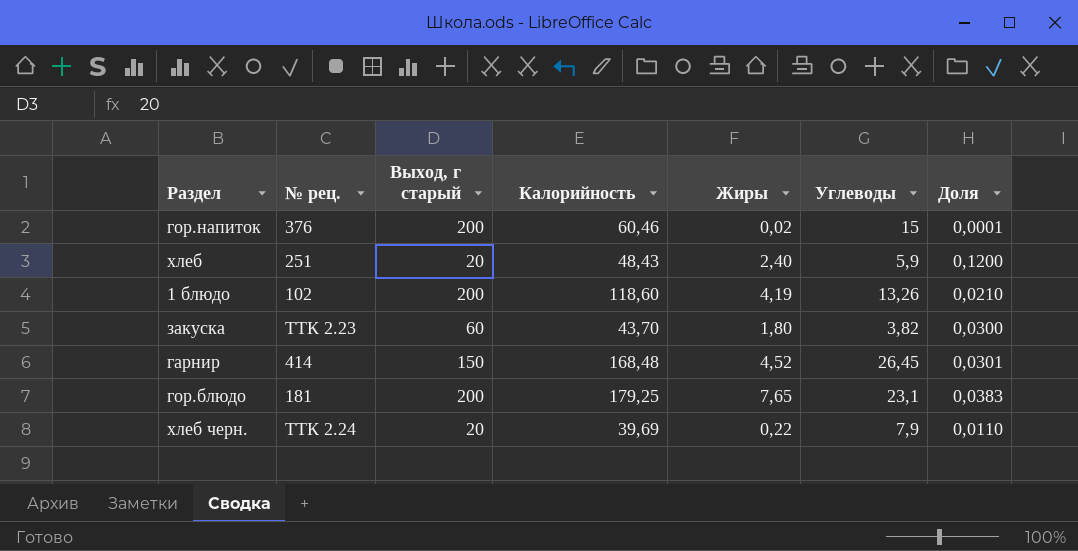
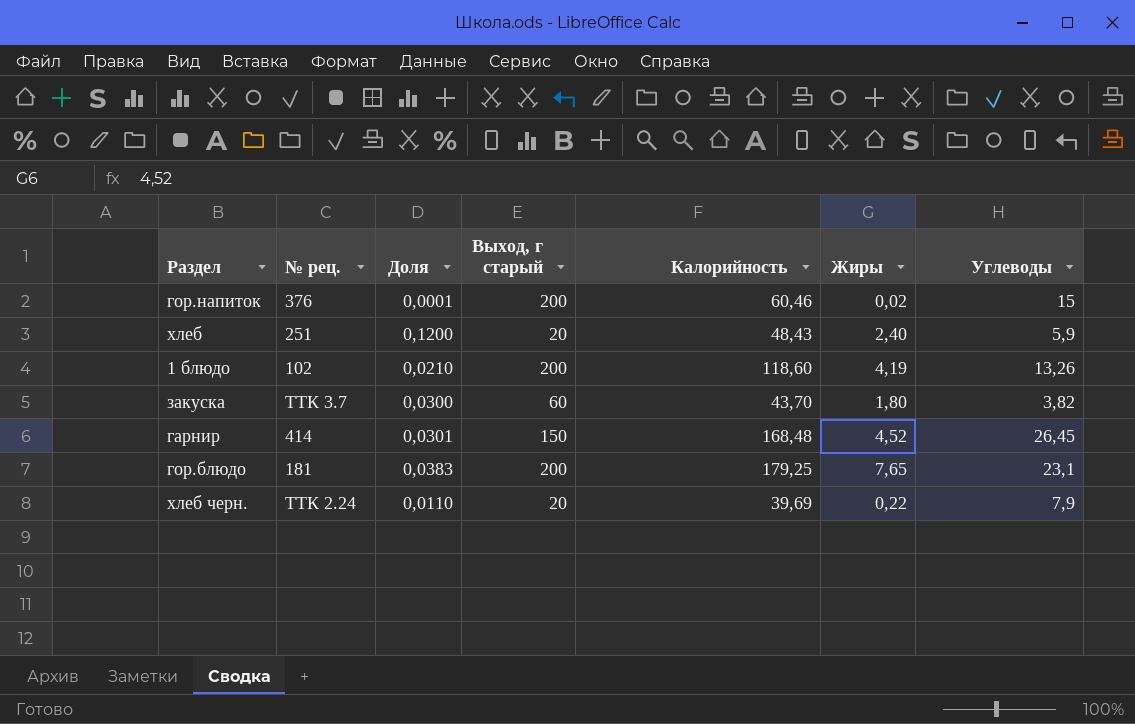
column Доля | position: 7 -> 3
закуска | № рец.: ТТК 2.23 -> ТТК 3.7

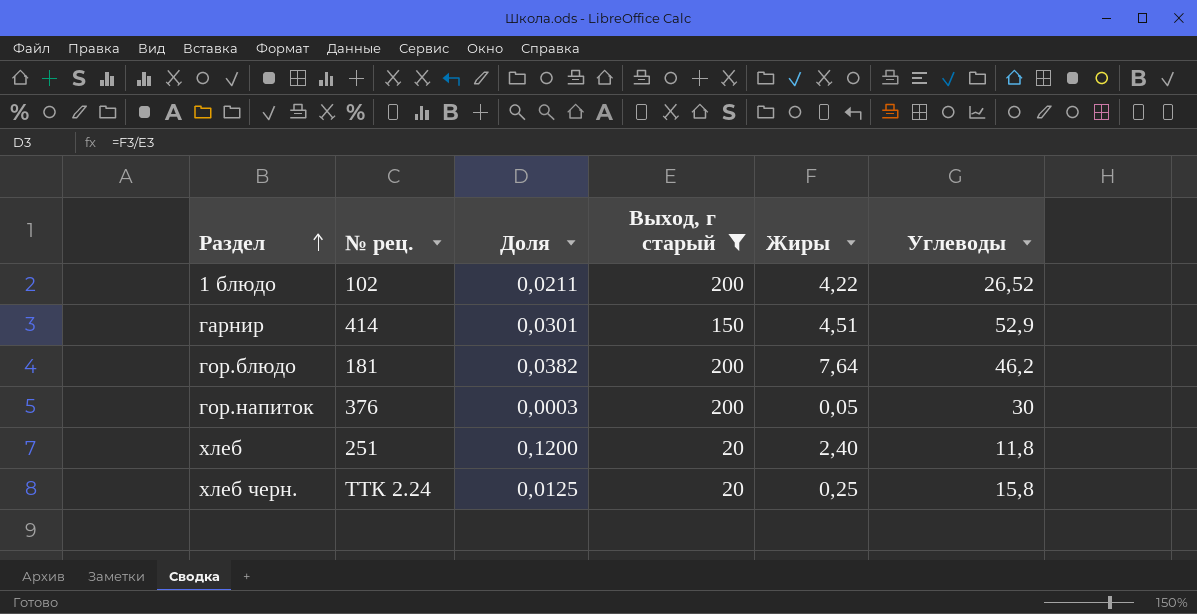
filter: none -> Выход, г старый != 60
row order: none -> Раздел ascending
column Калорийность | position: 5 -> none
1 блюдо | Доля: 0,0210 -> 0,0211
1 блюдо | Жиры: 4,19 -> 4,22
1 блюдо | Углеводы: 13,26 -> 26,52
гарнир | Жиры: 4,52 -> 4,51
гарнир | Углеводы: 26,45 -> 52,9
гор.блюдо | Доля: 0,0383 -> 0,0382
гор.блюдо | Жиры: 7,65 -> 7,64
гор.блюдо | Углеводы: 23,1 -> 46,2
гор.напиток | Доля: 0,0001 -> 0,0003
гор.напиток | Жиры: 0,02 -> 0,05
гор.напиток | Углеводы: 15 -> 30
хлеб | Углеводы: 5,9 -> 11,8
хлеб черн. | Доля: 0,0110 -> 0,0125
хлеб черн. | Жиры: 0,22 -> 0,25
хлеб черн. | Углеводы: 7,9 -> 15,8

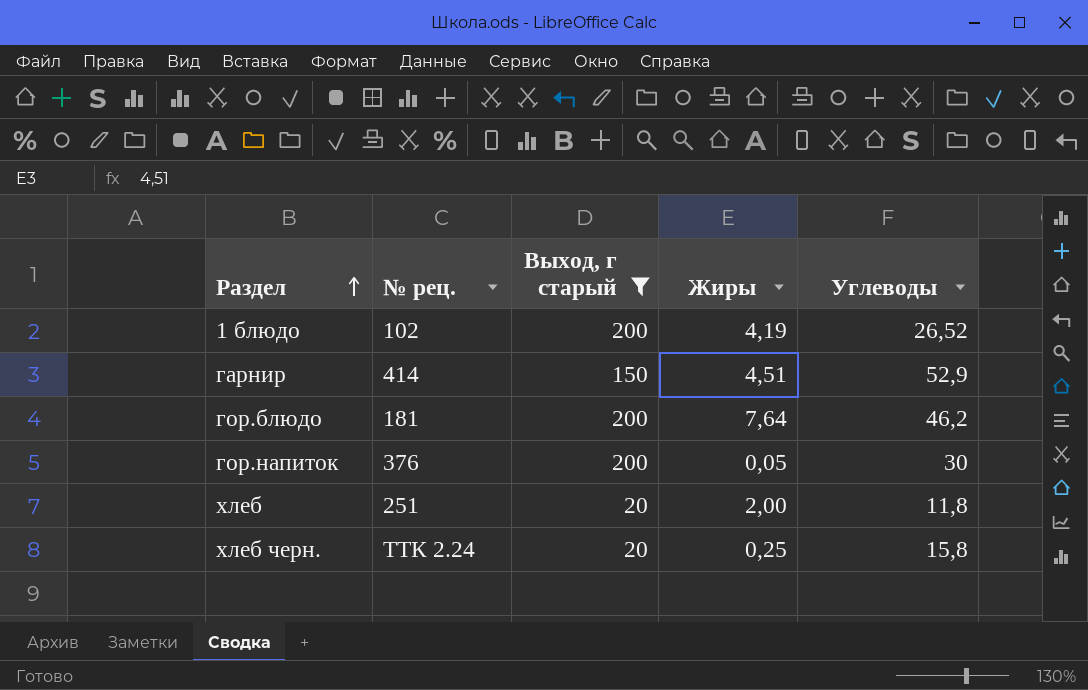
column Доля | formula: [Жиры] / [Выход, г старый] -> none
1 блюдо | Жиры: 4,22 -> 4,19
хлеб | Жиры: 2,40 -> 2,00

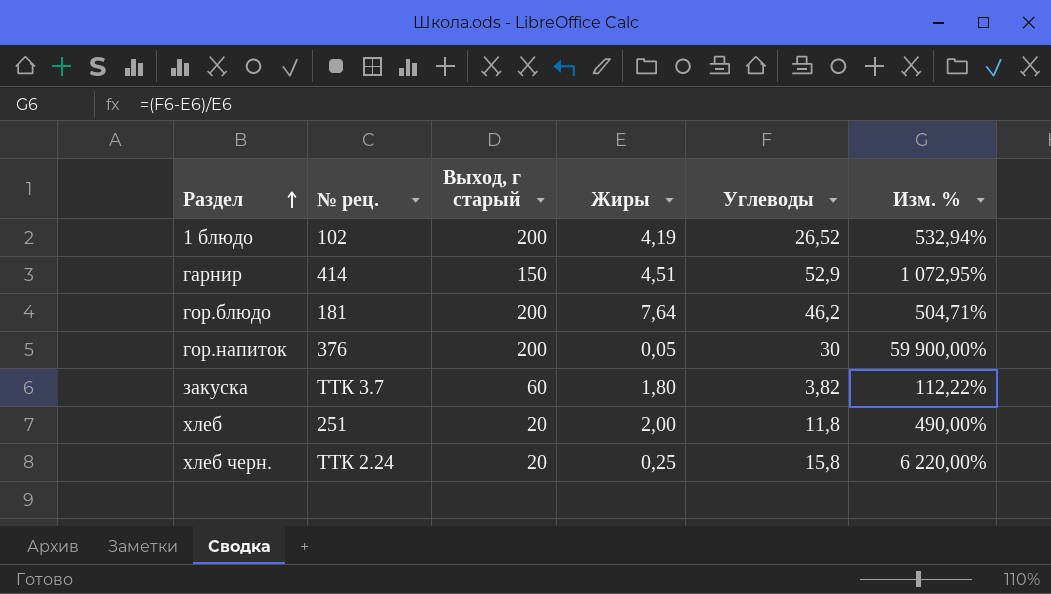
filter: Выход, г старый != 60 -> none
column Изм. % | formula: none -> ([Углеводы] - [Жиры]) / [Жиры]

